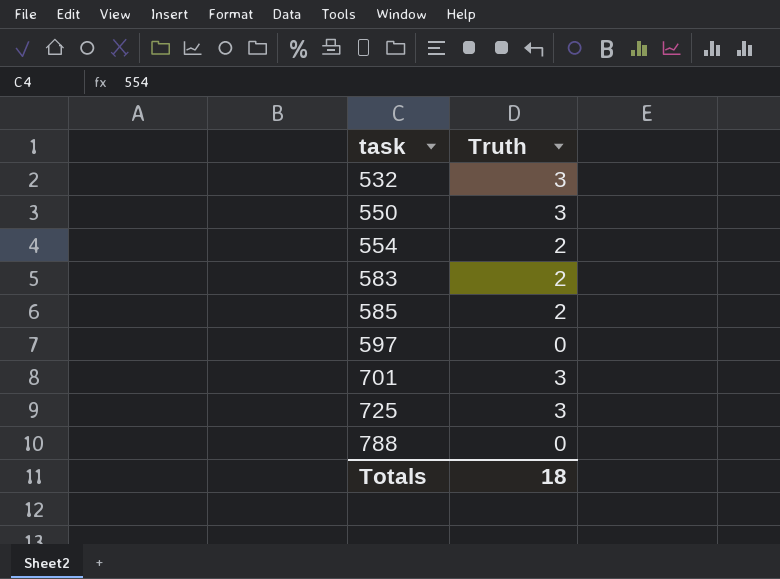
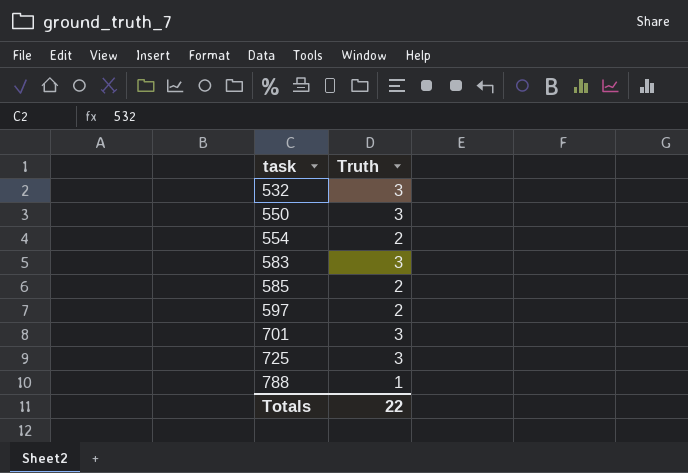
583 | Truth: 2 -> 3
597 | Truth: 0 -> 2
788 | Truth: 0 -> 1
Totals | Truth: 18 -> 22

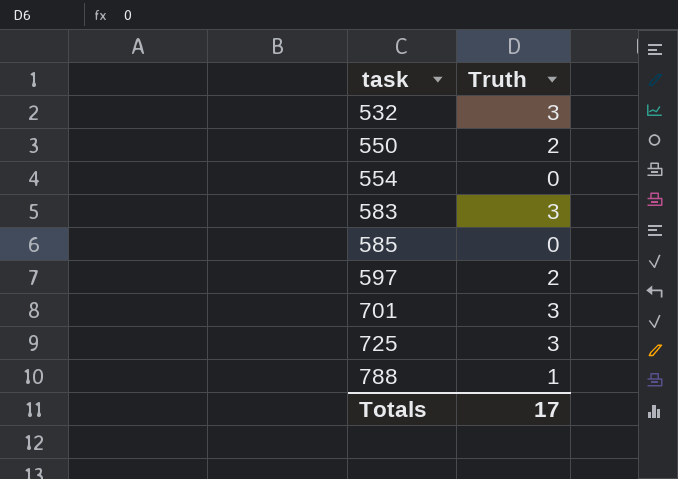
550 | Truth: 3 -> 2
554 | Truth: 2 -> 0
585 | Truth: 2 -> 0
Totals | Truth: 22 -> 17

